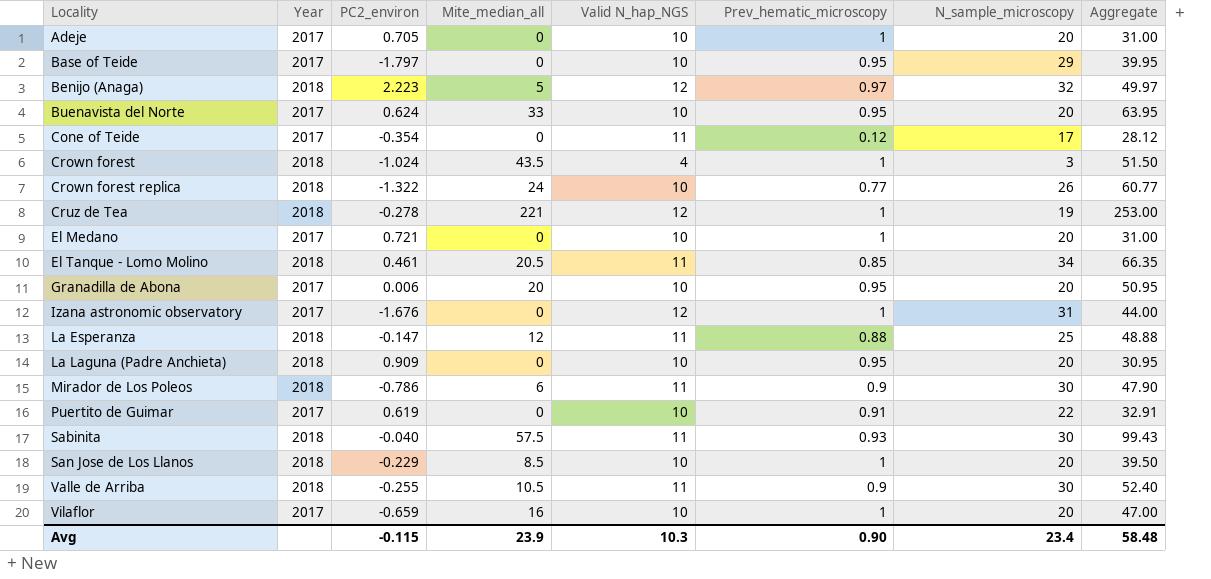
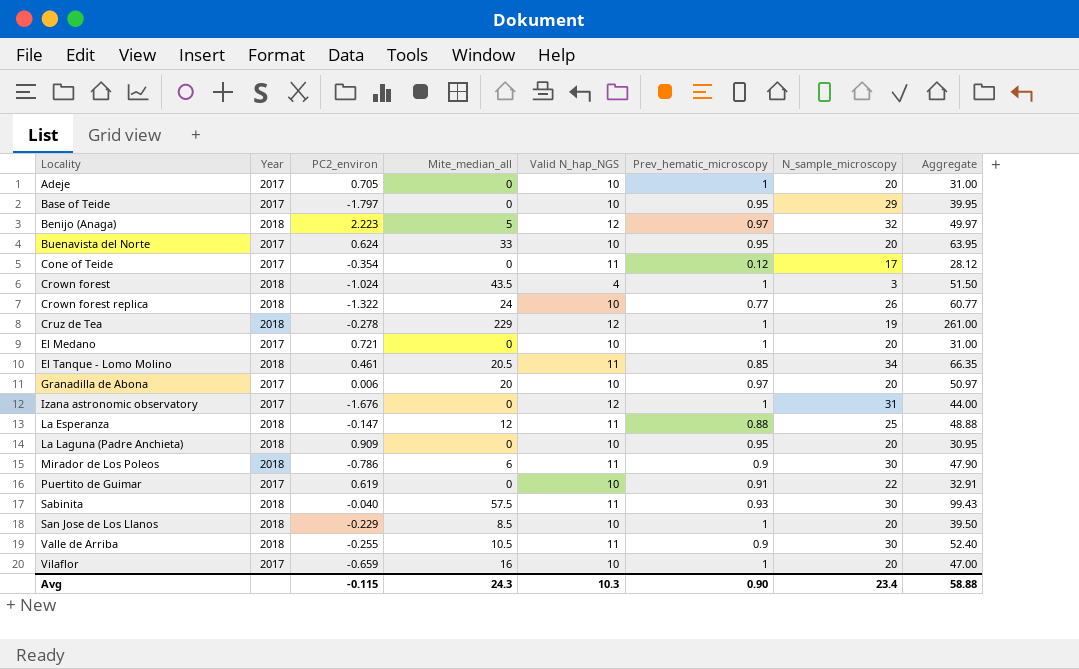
Cruz de Tea | Mite_median_all: 221 -> 229
Cruz de Tea | Aggregate: 253.00 -> 261.00
Granadilla de Abona | Prev_hematic_microscopy: 0.95 -> 0.97
Granadilla de Abona | Aggregate: 50.95 -> 50.97
Avg | Mite_median_all: 23.9 -> 24.3
Avg | Aggregate: 58.48 -> 58.88

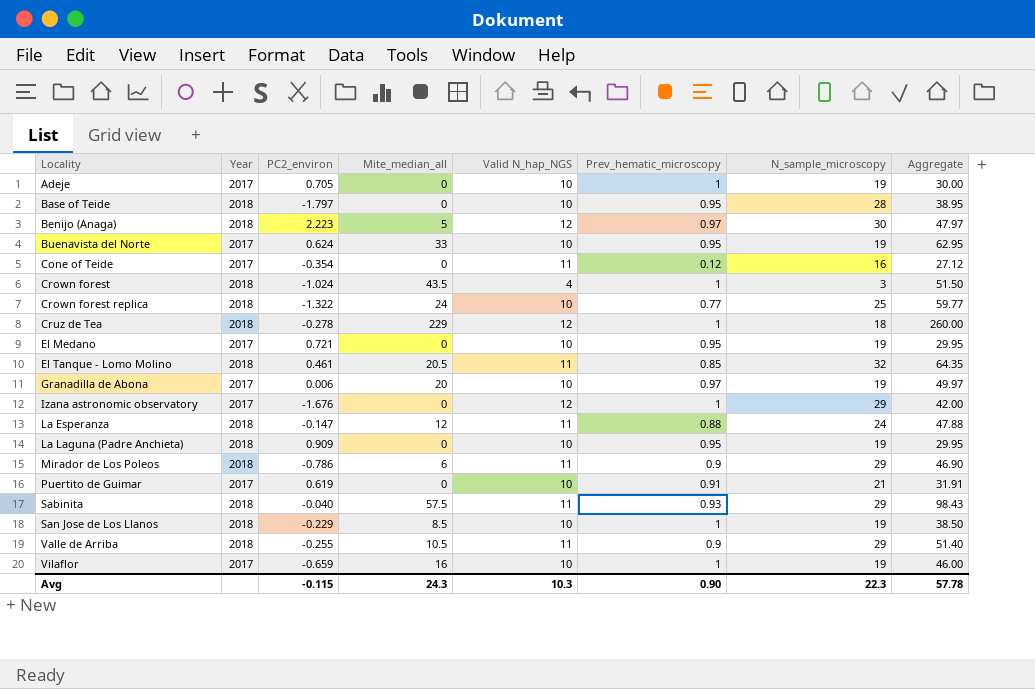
Adeje | N_sample_microscopy: 20 -> 19
Adeje | Aggregate: 31.00 -> 30.00
Base of Teide | Year: 2017 -> 2018
Base of Teide | N_sample_microscopy: 29 -> 28
Base of Teide | Aggregate: 39.95 -> 38.95
Benijo (Anaga) | N_sample_microscopy: 32 -> 30
Benijo (Anaga) | Aggregate: 49.97 -> 47.97
Buenavista del Norte | N_sample_microscopy: 20 -> 19
Buenavista del Norte | Aggregate: 63.95 -> 62.95
Cone of Teide | N_sample_microscopy: 17 -> 16
Cone of Teide | Aggregate: 28.12 -> 27.12
Crown forest replica | N_sample_microscopy: 26 -> 25
Crown forest replica | Aggregate: 60.77 -> 59.77
Cruz de Tea | N_sample_microscopy: 19 -> 18
Cruz de Tea | Aggregate: 261.00 -> 260.00
El Medano | Prev_hematic_microscopy: 1 -> 0.95
El Medano | N_sample_microscopy: 20 -> 19
El Medano | Aggregate: 31.00 -> 29.95
El Tanque - Lomo Molino | N_sample_microscopy: 34 -> 32
El Tanque - Lomo Molino | Aggregate: 66.35 -> 64.35
Granadilla de Abona | N_sample_microscopy: 20 -> 19
Granadilla de Abona | Aggregate: 50.97 -> 49.97
Izana astronomic observatory | N_sample_microscopy: 31 -> 29
Izana astronomic observatory | Aggregate: 44.00 -> 42.00
La Esperanza | N_sample_microscopy: 25 -> 24
La Esperanza | Aggregate: 48.88 -> 47.88
La Laguna (Padre Anchieta) | N_sample_microscopy: 20 -> 19
La Laguna (Padre Anchieta) | Aggregate: 30.95 -> 29.95
Mirador de Los Poleos | N_sample_microscopy: 30 -> 29
Mirador de Los Poleos | Aggregate: 47.90 -> 46.90
Puertito de Guimar | N_sample_microscopy: 22 -> 21
Puertito de Guimar | Aggregate: 32.91 -> 31.91
Sabinita | N_sample_microscopy: 30 -> 29
Sabinita | Aggregate: 99.43 -> 98.43
San Jose de Los Llanos | N_sample_microscopy: 20 -> 19
San Jose de Los Llanos | Aggregate: 39.50 -> 38.50
Valle de Arriba | N_sample_microscopy: 30 -> 29
Valle de Arriba | Aggregate: 52.40 -> 51.40
Vilaflor | N_sample_microscopy: 20 -> 19
Vilaflor | Aggregate: 47.00 -> 46.00
Avg | N_sample_microscopy: 23.4 -> 22.3
Avg | Aggregate: 58.88 -> 57.78

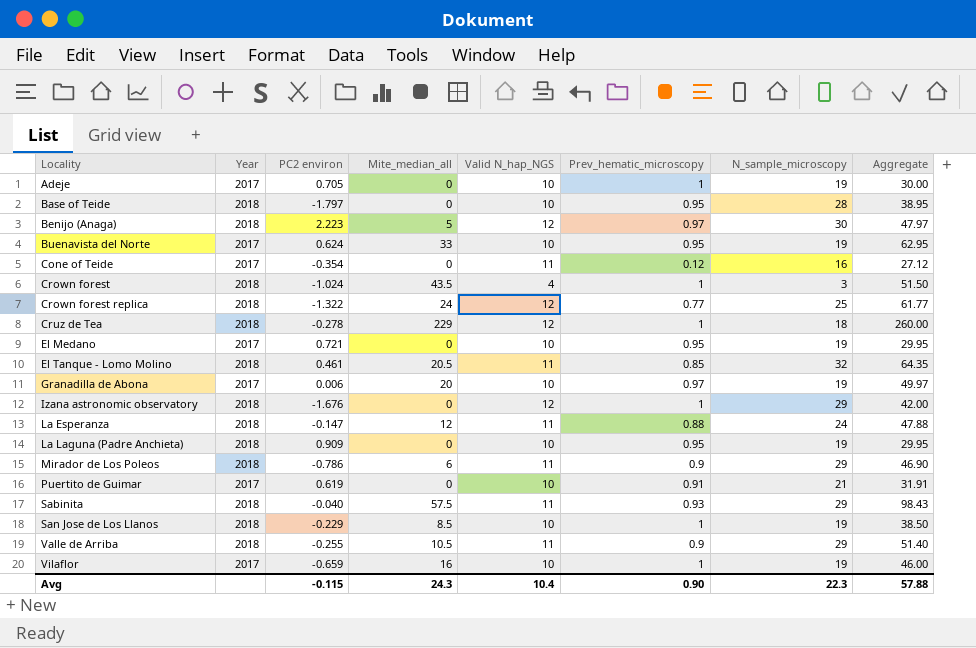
column name: PC2_environ -> PC2 environ
Crown forest replica | Valid N_hap_NGS: 10 -> 12
Crown forest replica | Aggregate: 59.77 -> 61.77
Izana astronomic observatory | Year: 2017 -> 2018
Avg | Valid N_hap_NGS: 10.3 -> 10.4
Avg | Aggregate: 57.78 -> 57.88

